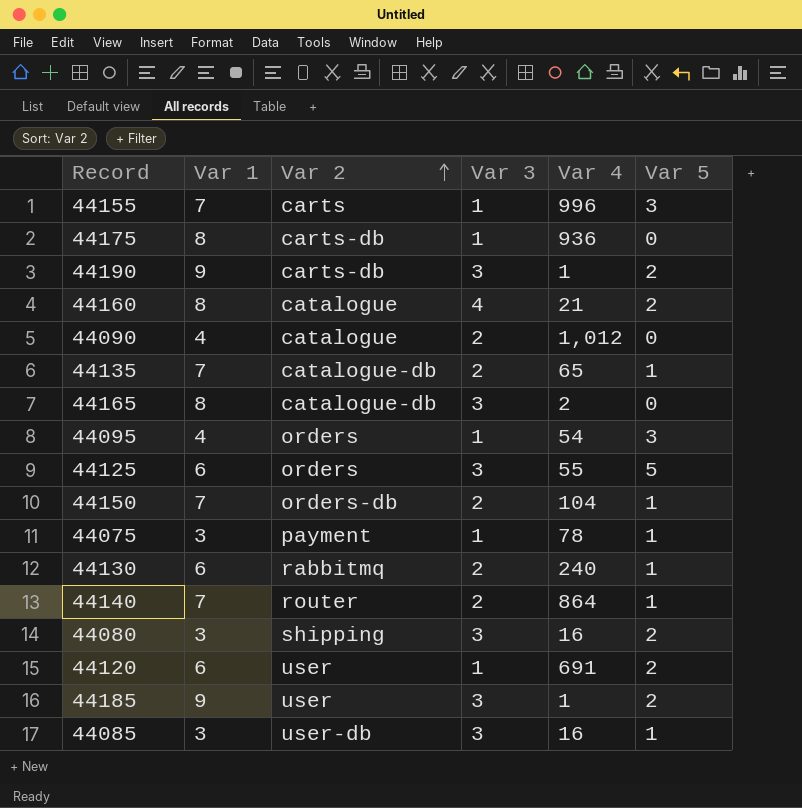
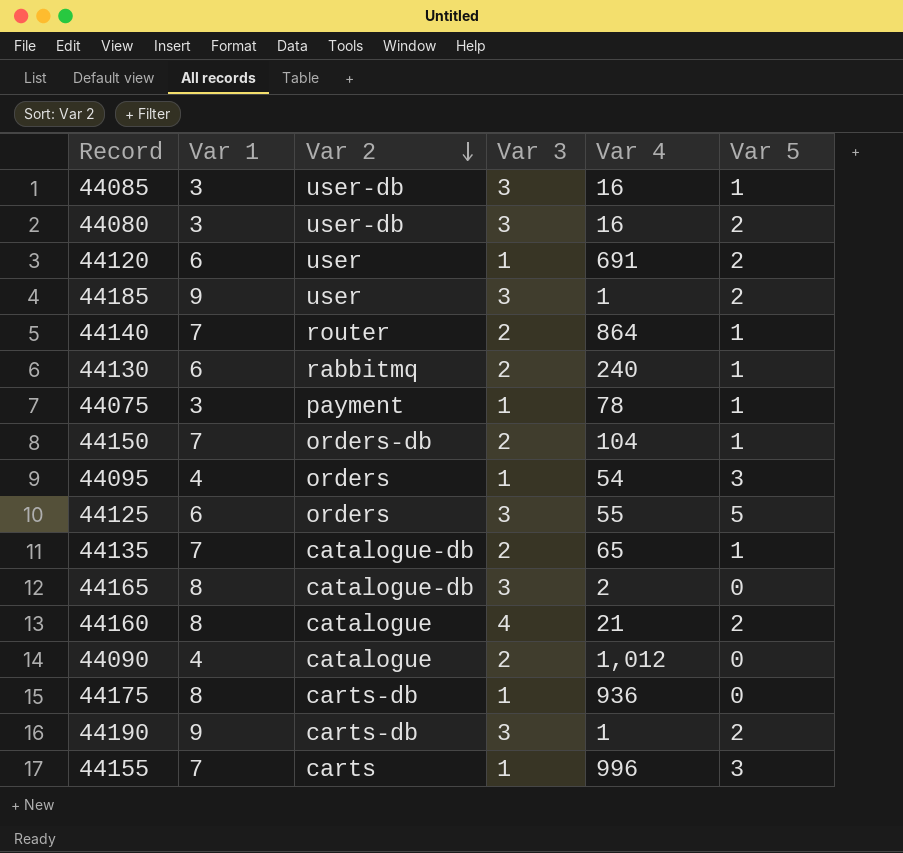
row order: Var 2 ascending -> Var 2 descending
44080 | Var 2: shipping -> user-db

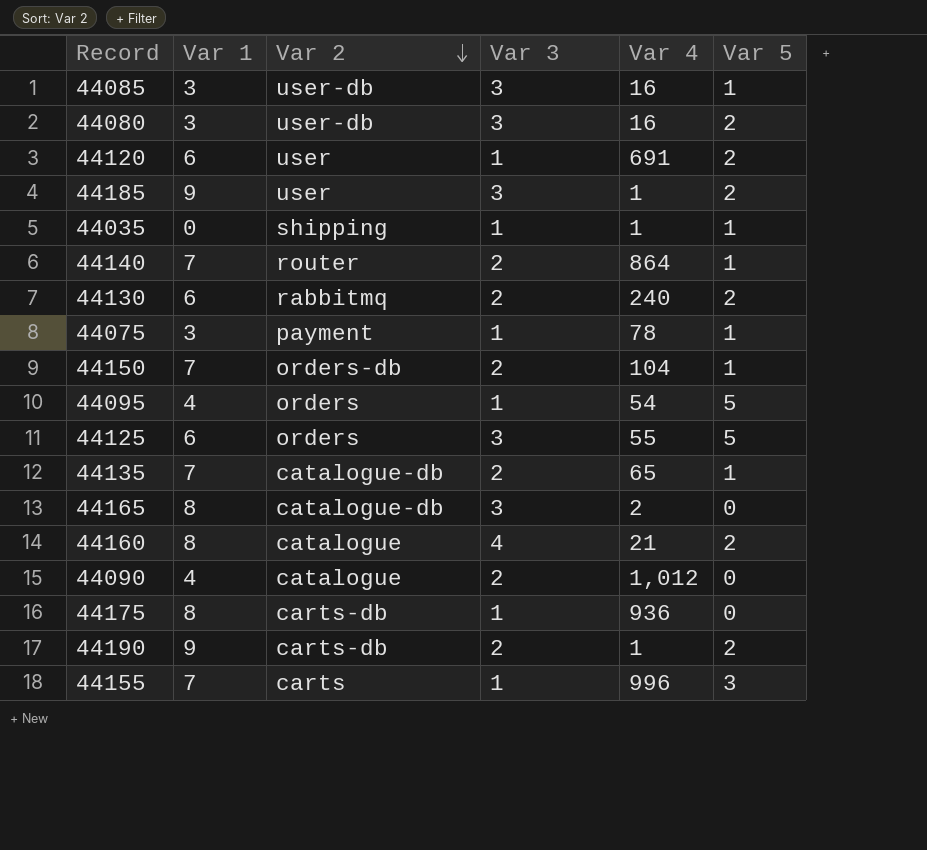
row 44035: none -> 0 | shipping | 1 | 1 | 1
44130 | Var 5: 1 -> 2
44095 | Var 5: 3 -> 5
44190 | Var 3: 3 -> 2

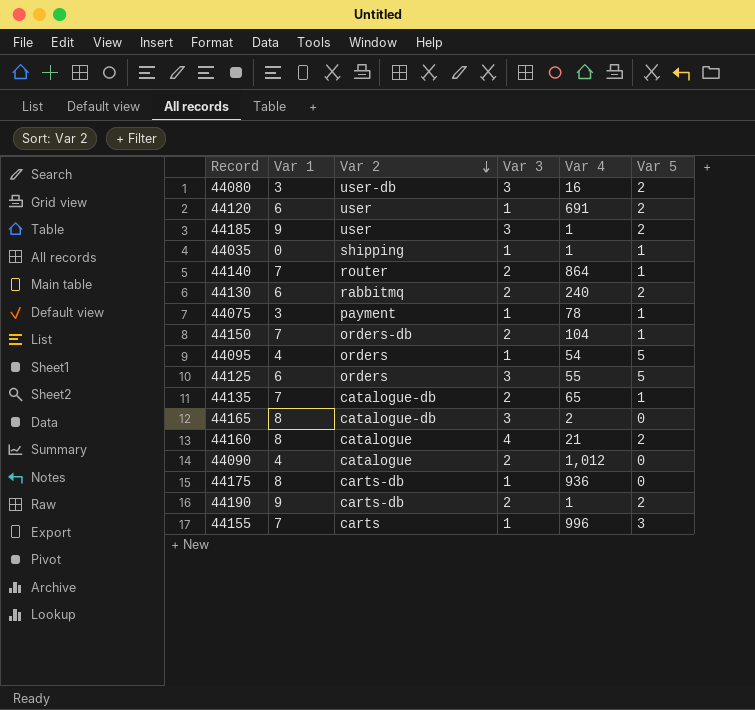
row 44085: 3 | user-db | 3 | 16 | 1 -> none

